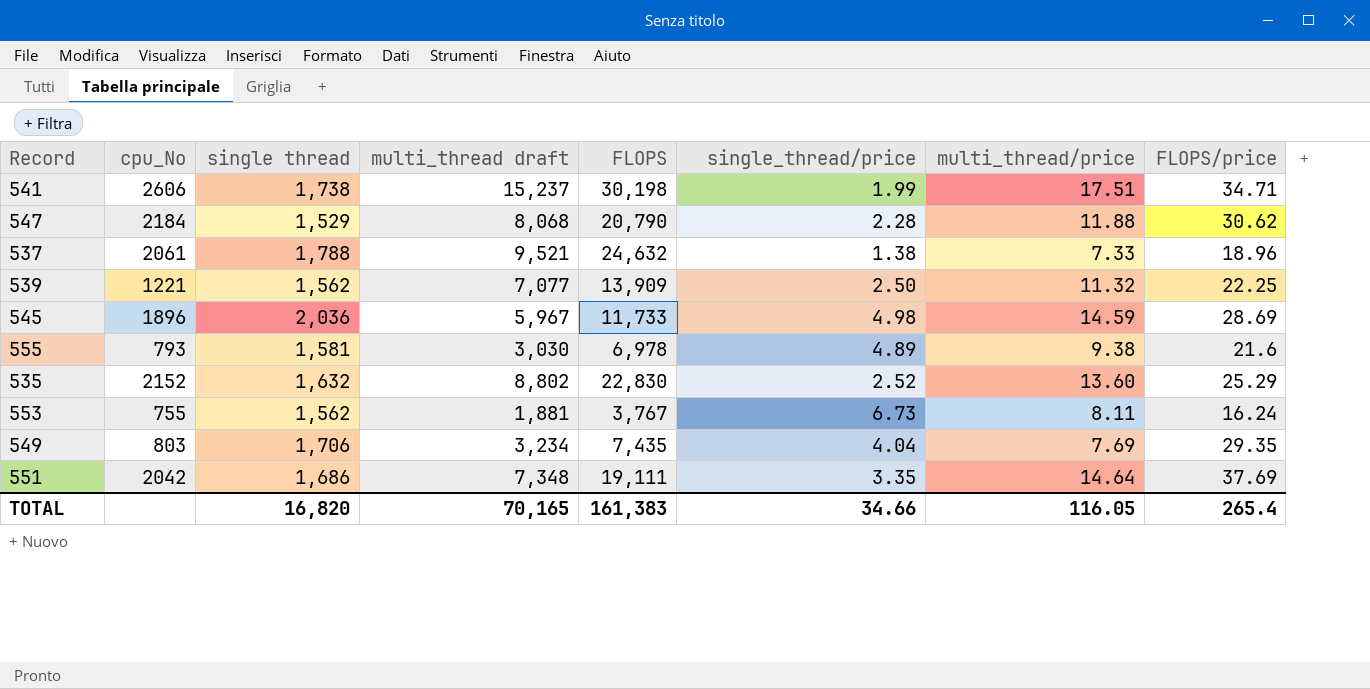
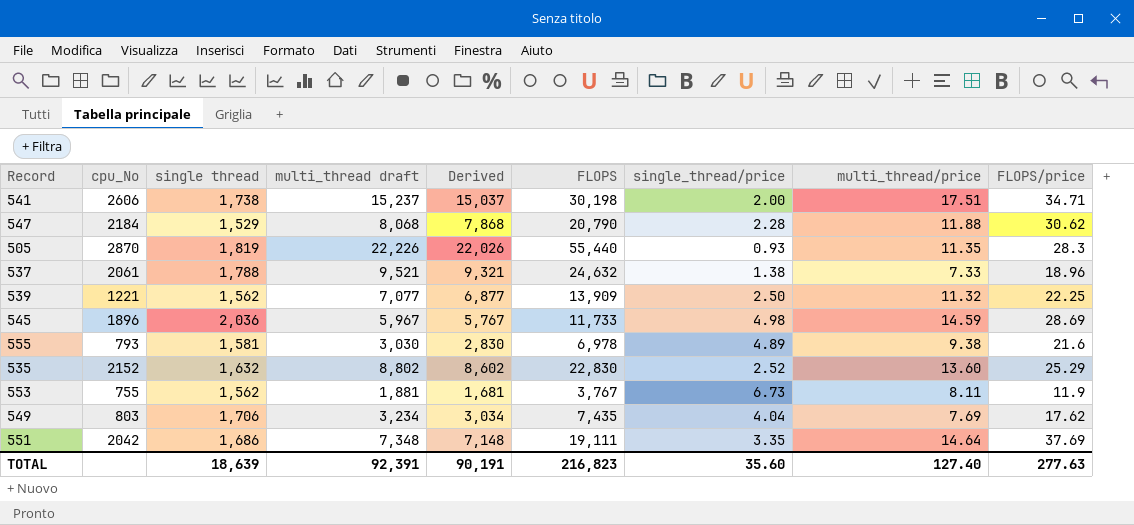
column Derived | formula: none -> [multi_thread draft] - 200
541 | single_thread/price: 1.99 -> 2.00
row 505: none -> 2870 | 1,819 | 22,226 | 22,026 | 55,440 | 0.93 | 11.35 | 28.3
553 | FLOPS/price: 16.24 -> 11.9
549 | FLOPS/price: 29.35 -> 17.62
TOTAL | single thread: 16,820 -> 18,639
TOTAL | multi_thread draft: 70,165 -> 92,391
TOTAL | FLOPS: 161,383 -> 216,823
TOTAL | single_thread/price: 34.66 -> 35.60
TOTAL | multi_thread/price: 116.05 -> 127.40
TOTAL | FLOPS/price: 265.4 -> 277.63

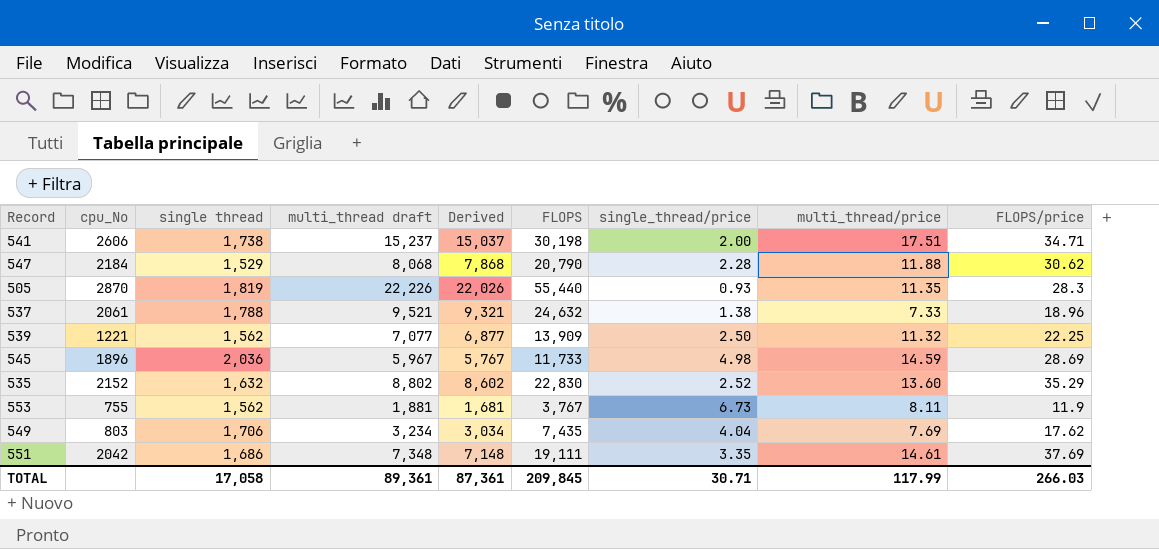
row 555: 793 | 1,581 | 3,030 | 2,830 | 6,978 | 4.89 | 9.38 | 21.6 -> none
535 | FLOPS/price: 25.29 -> 35.29
551 | multi_thread/price: 14.64 -> 14.61
TOTAL | single thread: 18,639 -> 17,058
TOTAL | multi_thread draft: 92,391 -> 89,361
TOTAL | Derived: 90,191 -> 87,361
TOTAL | FLOPS: 216,823 -> 209,845
TOTAL | single_thread/price: 35.60 -> 30.71
TOTAL | multi_thread/price: 127.40 -> 117.99
TOTAL | FLOPS/price: 277.63 -> 266.03

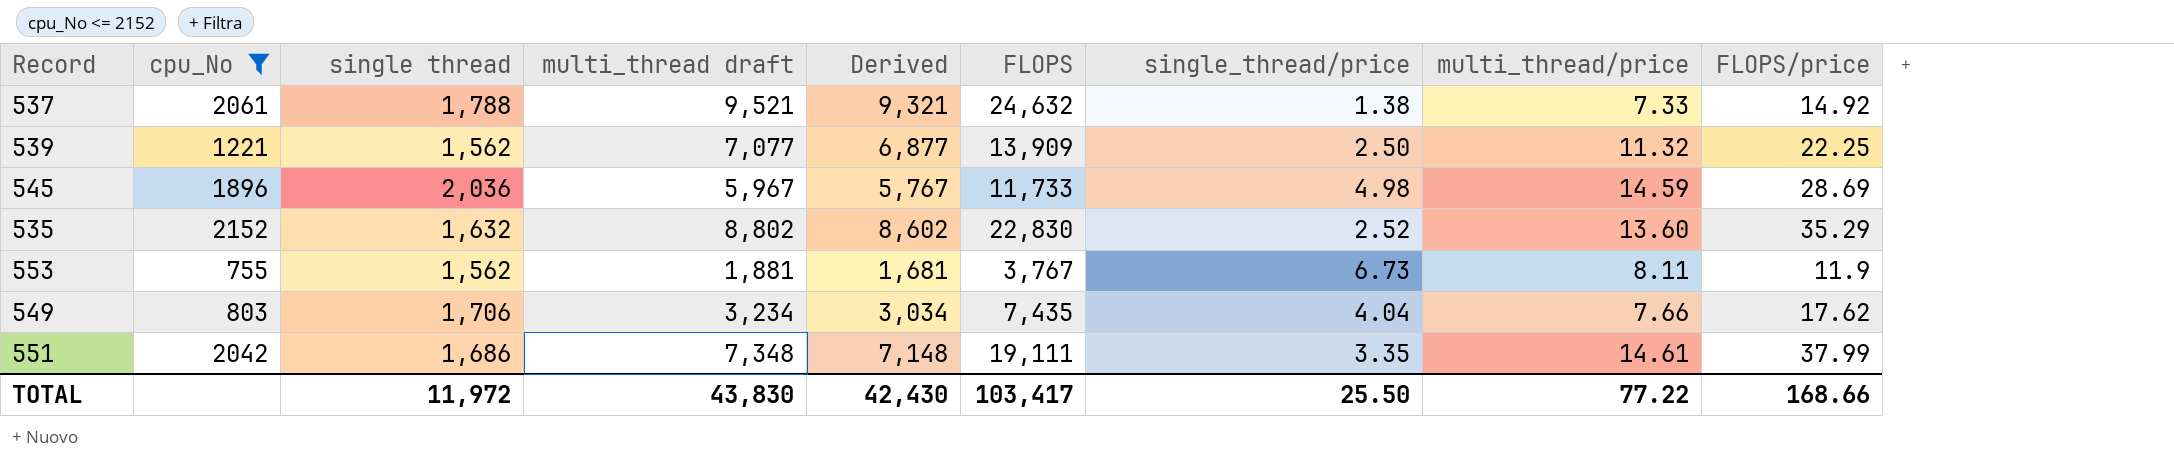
filter: none -> cpu_No <= 2152
537 | FLOPS/price: 18.96 -> 14.92
549 | multi_thread/price: 7.69 -> 7.66
551 | FLOPS/price: 37.69 -> 37.99
TOTAL | single thread: 17,058 -> 11,972
TOTAL | multi_thread draft: 89,361 -> 43,830
TOTAL | Derived: 87,361 -> 42,430
TOTAL | FLOPS: 209,845 -> 103,417
TOTAL | single_thread/price: 30.71 -> 25.50
TOTAL | multi_thread/price: 117.99 -> 77.22
TOTAL | FLOPS/price: 266.03 -> 168.66

